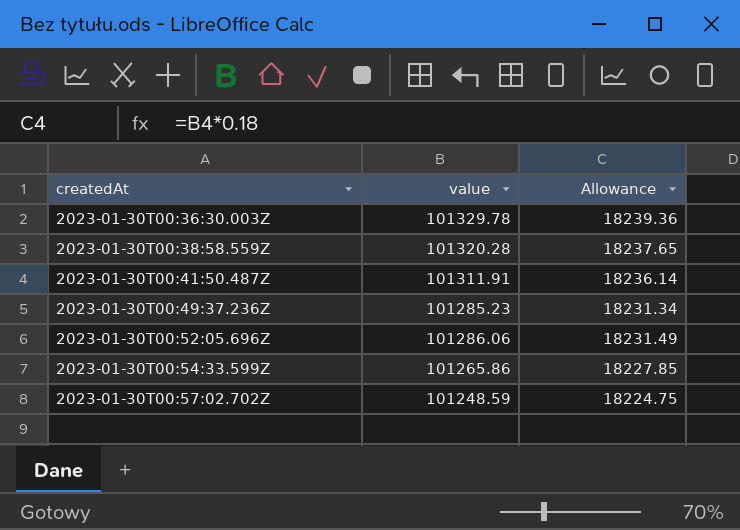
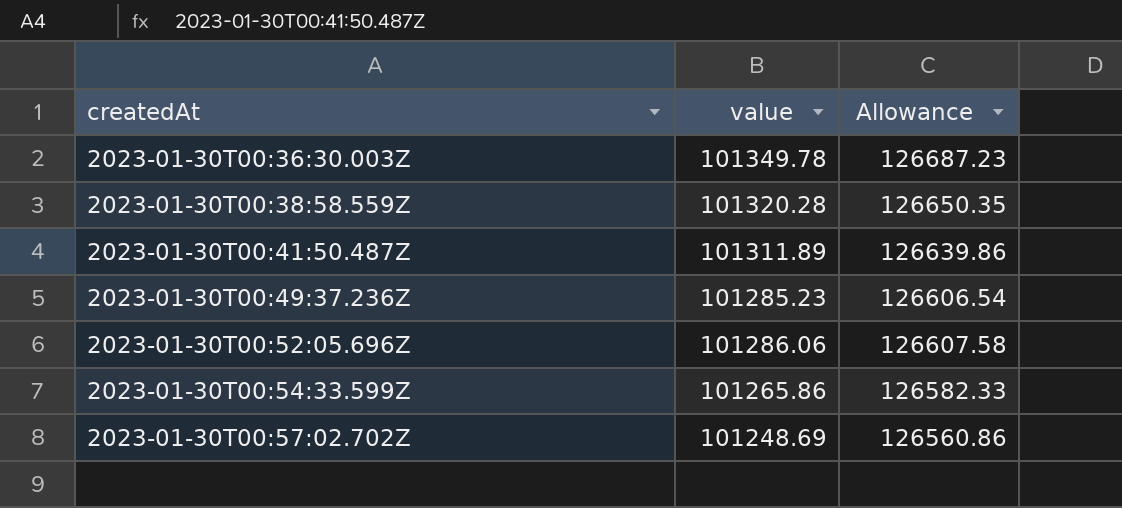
column Allowance | formula: [value] * 0.18 -> [value] * 1.25
2023-01-30T00:36:30.003Z | value: 101329.78 -> 101349.78
2023-01-30T00:41:50.487Z | value: 101311.91 -> 101311.89
2023-01-30T00:57:02.702Z | value: 101248.59 -> 101248.69

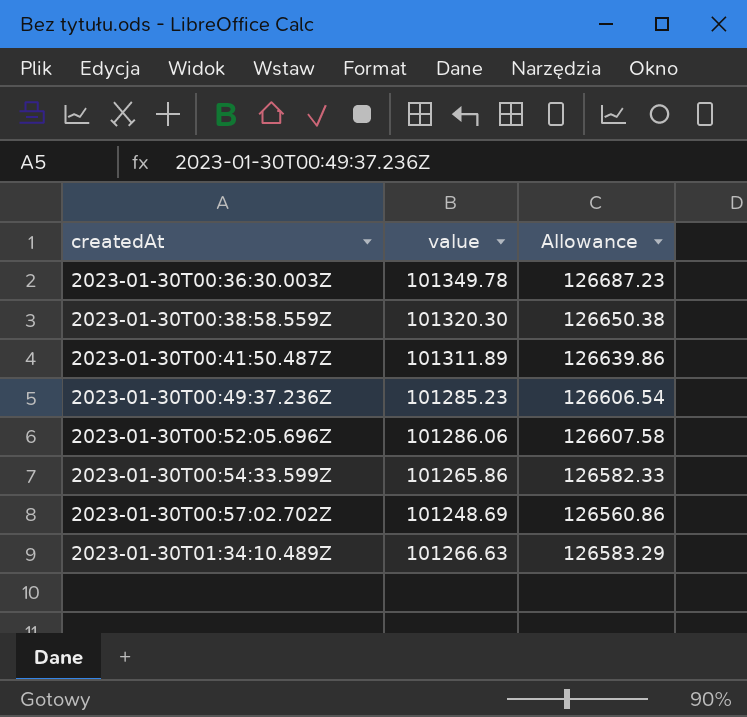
2023-01-30T00:38:58.559Z | value: 101320.28 -> 101320.30
2023-01-30T00:38:58.559Z | Allowance: 126650.35 -> 126650.38
row 2023-01-30T01:34:10.489Z: none -> 101266.63 | 126583.29

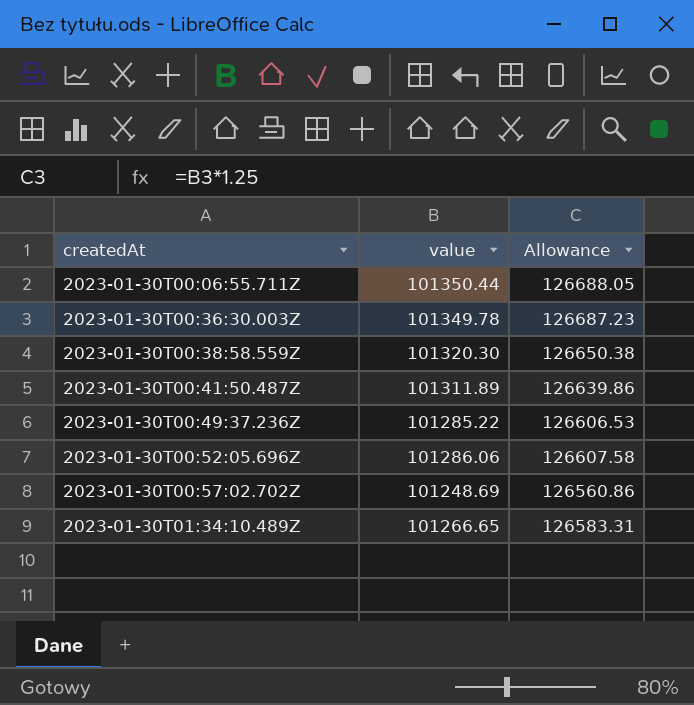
row 2023-01-30T00:54:33.599Z: 101265.86 | 126582.33 -> none
row 2023-01-30T00:06:55.711Z: none -> 101350.44 | 126688.05
2023-01-30T00:49:37.236Z | value: 101285.23 -> 101285.22
2023-01-30T00:49:37.236Z | Allowance: 126606.54 -> 126606.53
2023-01-30T01:34:10.489Z | value: 101266.63 -> 101266.65
2023-01-30T01:34:10.489Z | Allowance: 126583.29 -> 126583.31

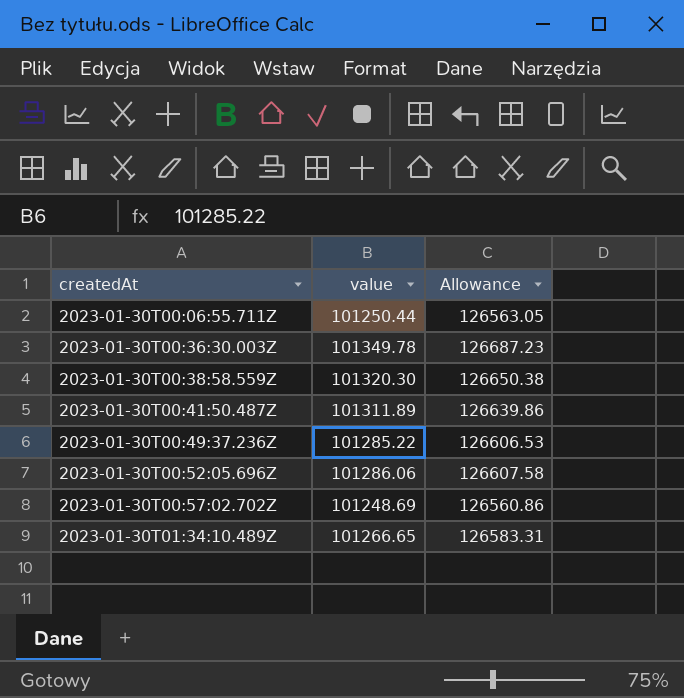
2023-01-30T00:06:55.711Z | value: 101350.44 -> 101250.44
2023-01-30T00:06:55.711Z | Allowance: 126688.05 -> 126563.05

